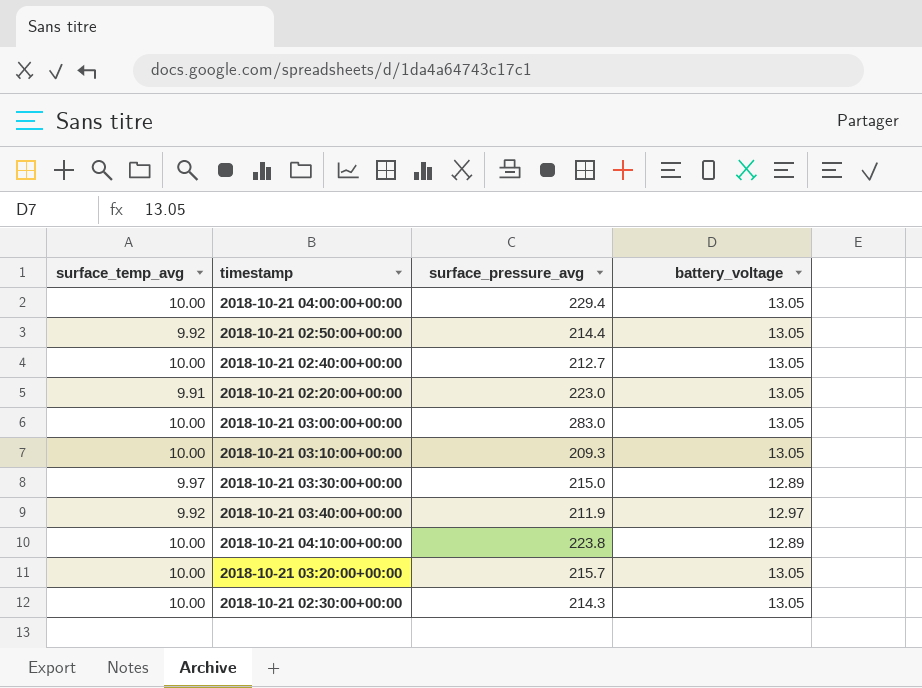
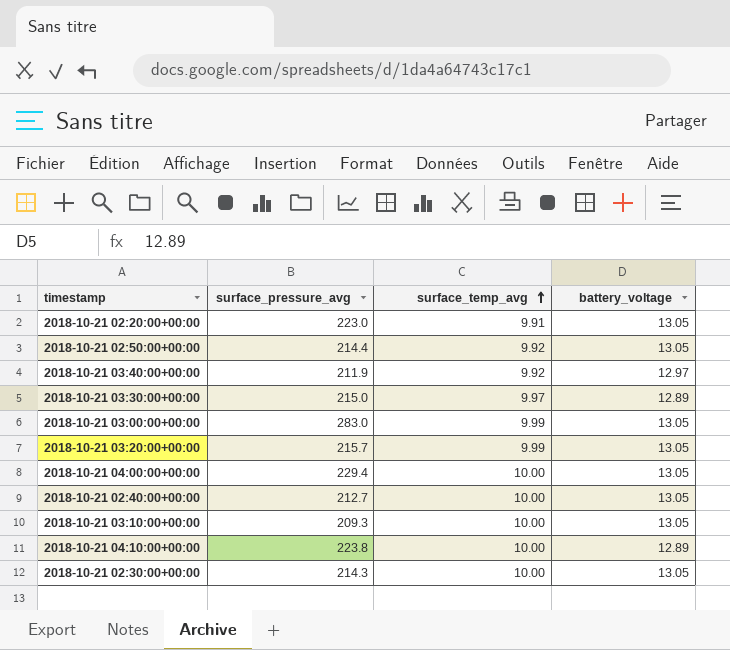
row order: none -> surface_temp_avg ascending
column surface_temp_avg | position: 1 -> 3
2018-10-21 03:00:00+00:00 | surface_temp_avg: 10.00 -> 9.99
2018-10-21 03:20:00+00:00 | surface_temp_avg: 10.00 -> 9.99

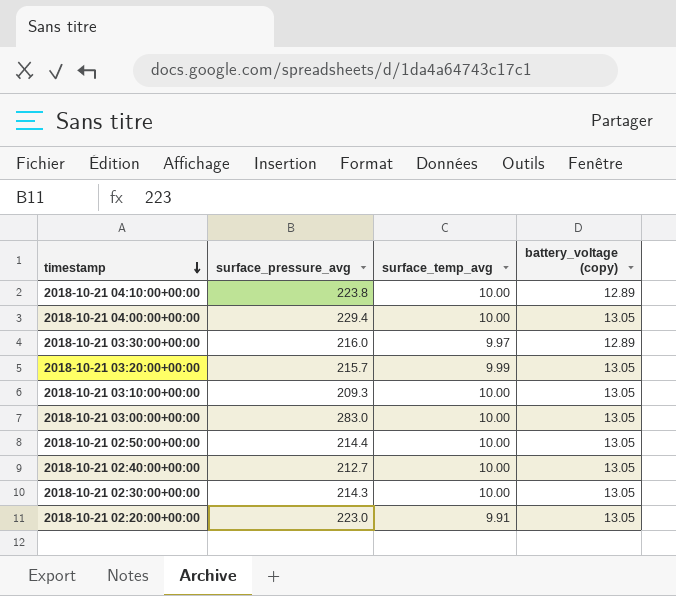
row order: surface_temp_avg ascending -> timestamp descending
column name: battery_voltage -> battery_voltage (copy)
row 2018-10-21 03:40:00+00:00: 211.9 | 9.92 | 12.97 -> none
2018-10-21 03:30:00+00:00 | surface_pressure_avg: 215.0 -> 216.0
2018-10-21 03:00:00+00:00 | surface_temp_avg: 9.99 -> 10.00
2018-10-21 02:50:00+00:00 | surface_temp_avg: 9.92 -> 10.00

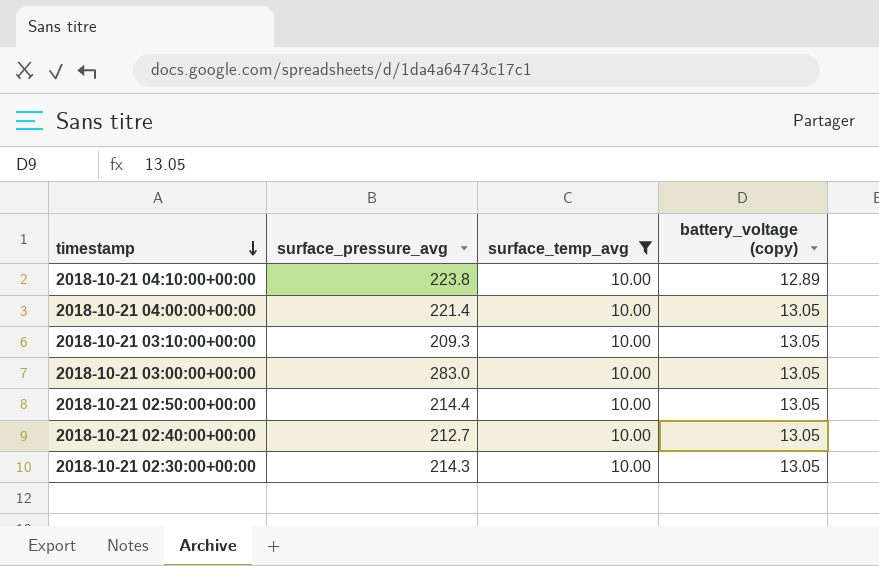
filter: none -> surface_temp_avg = 10.00
2018-10-21 04:00:00+00:00 | surface_pressure_avg: 229.4 -> 221.4

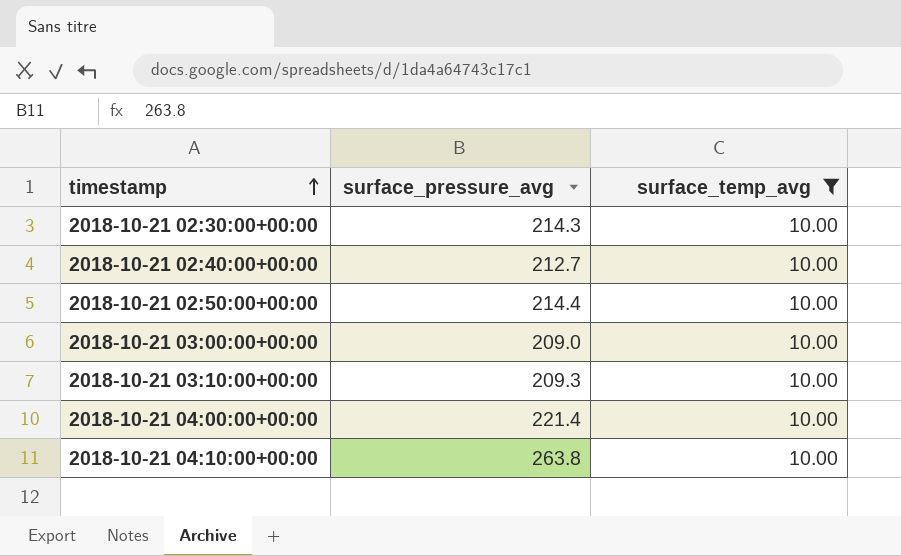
row order: timestamp descending -> timestamp ascending
column battery_voltage (copy) | position: 4 -> none
2018-10-21 03:00:00+00:00 | surface_pressure_avg: 283.0 -> 209.0
2018-10-21 04:10:00+00:00 | surface_pressure_avg: 223.8 -> 263.8

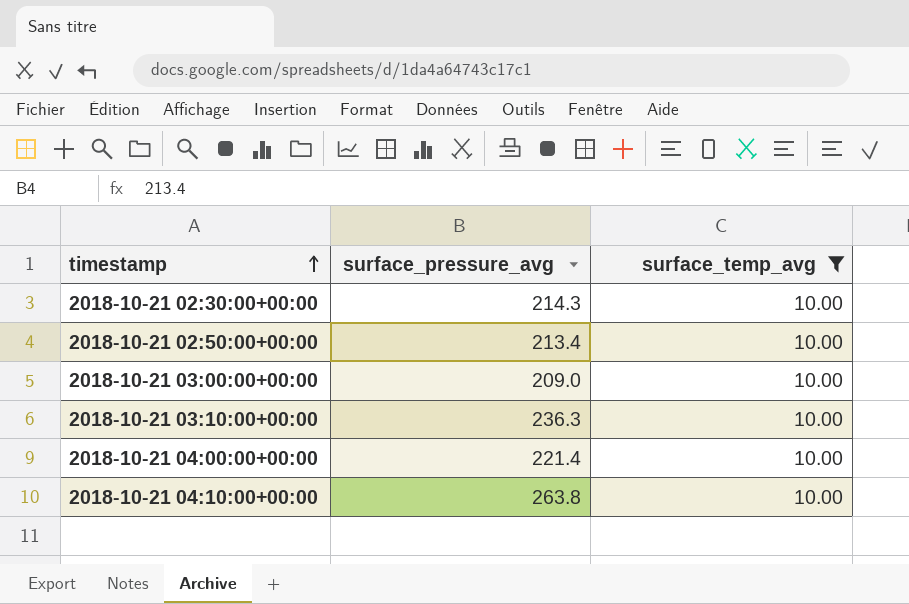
row 2018-10-21 02:40:00+00:00: 212.7 | 10.00 -> none
2018-10-21 02:50:00+00:00 | surface_pressure_avg: 214.4 -> 213.4
2018-10-21 03:10:00+00:00 | surface_pressure_avg: 209.3 -> 236.3

